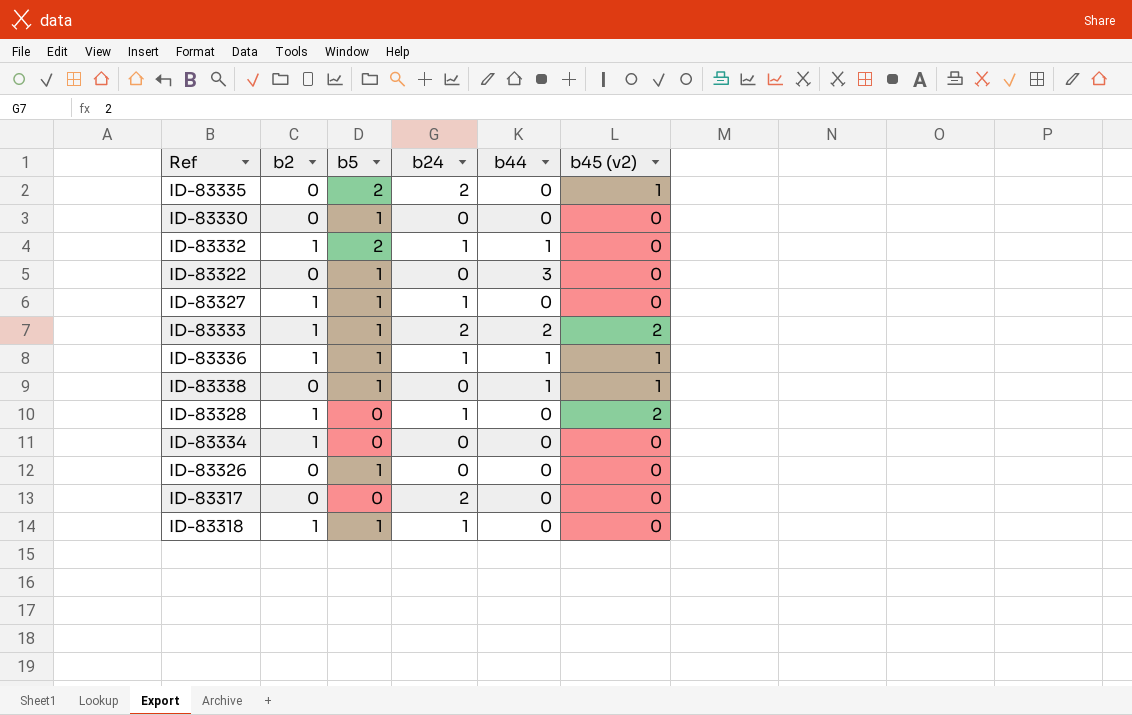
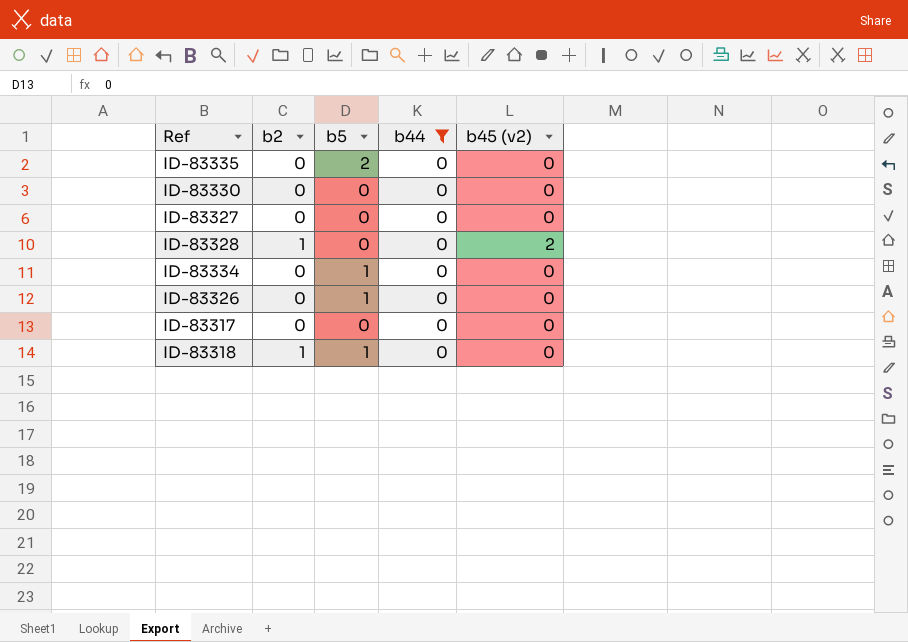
filter: none -> b44 = 0
column b24 | position: 4 -> none
ID-83335 | b45 (v2): 1 -> 0
ID-83330 | b5: 1 -> 0
ID-83327 | b2: 1 -> 0
ID-83327 | b5: 1 -> 0
ID-83334 | b2: 1 -> 0
ID-83334 | b5: 0 -> 1

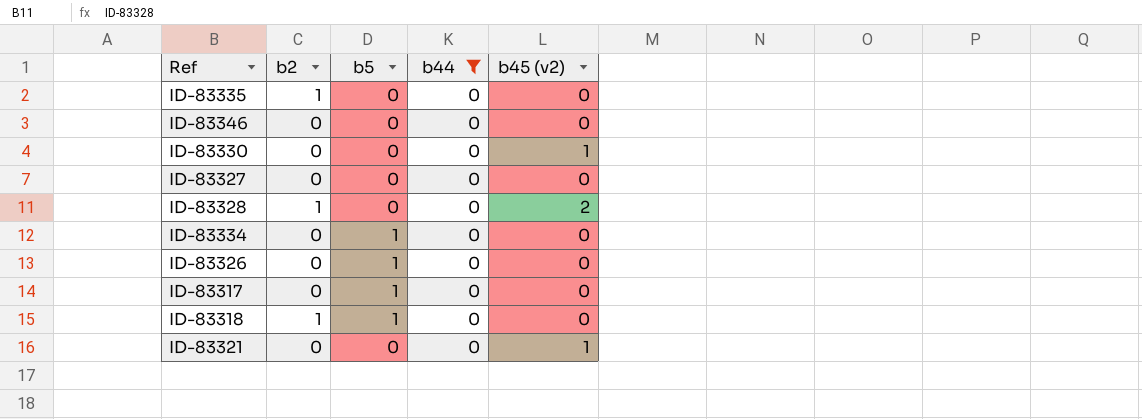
ID-83335 | b2: 0 -> 1
ID-83335 | b5: 2 -> 0
row ID-83346: none -> 0 | 0 | 0 | 0
ID-83330 | b45 (v2): 0 -> 1
ID-83317 | b5: 0 -> 1
row ID-83321: none -> 0 | 0 | 0 | 1

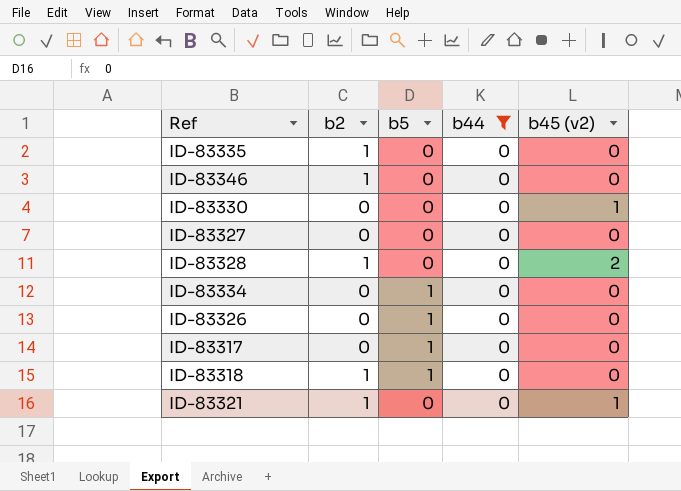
ID-83346 | b2: 0 -> 1
ID-83321 | b2: 0 -> 1

